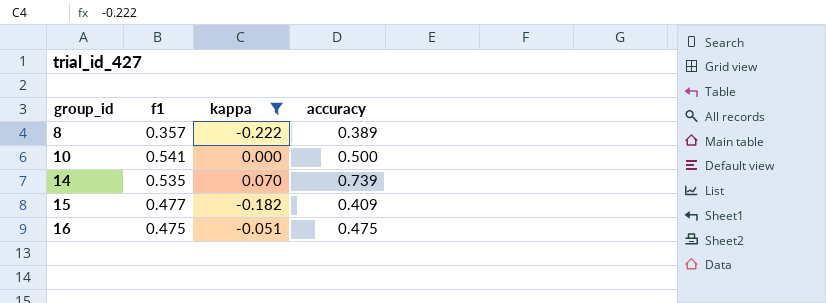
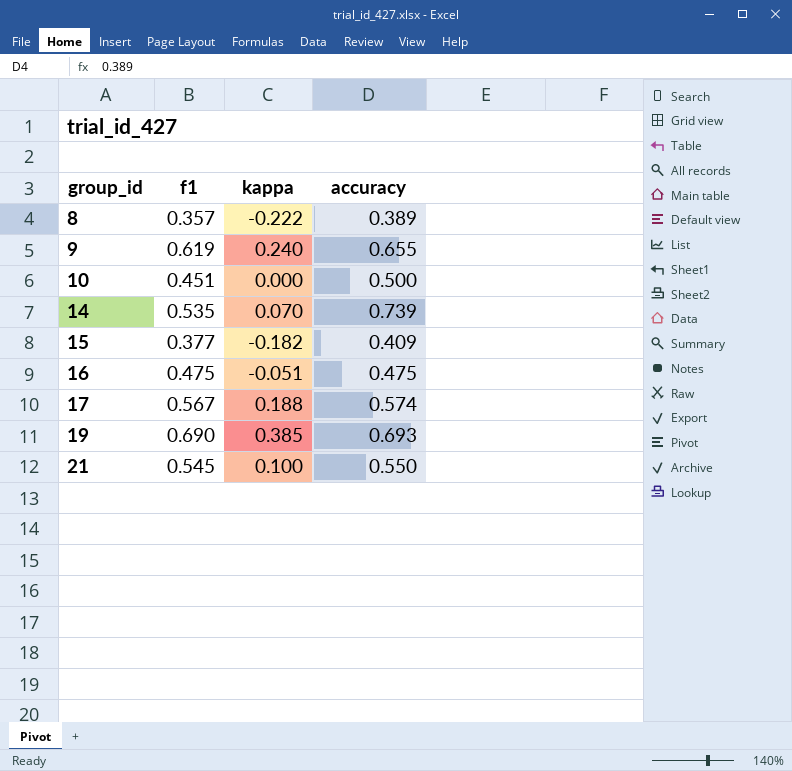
filter: kappa <= 0.070 -> none
10 | f1: 0.541 -> 0.451
15 | f1: 0.477 -> 0.377

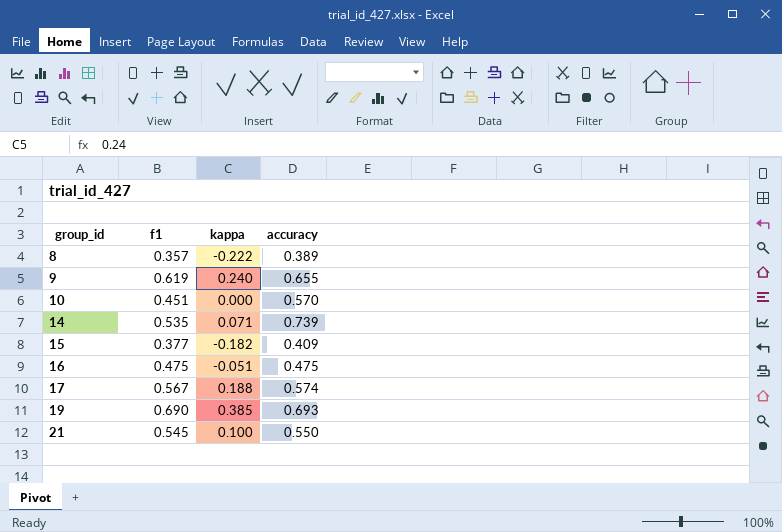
10 | accuracy: 0.500 -> 0.570
14 | kappa: 0.070 -> 0.071

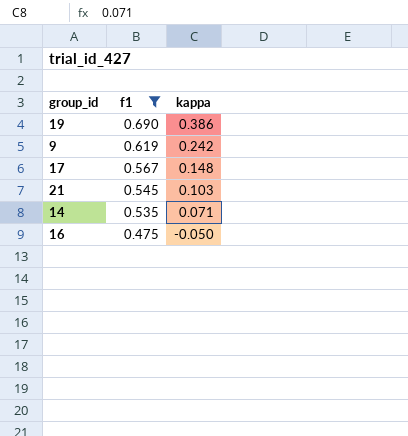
filter: none -> f1 >= 0.475
row order: group_id ascending -> f1 descending
column accuracy | position: 4 -> none
19 | kappa: 0.385 -> 0.386
9 | kappa: 0.240 -> 0.242
17 | kappa: 0.188 -> 0.148
21 | kappa: 0.100 -> 0.103
16 | kappa: -0.051 -> -0.050

